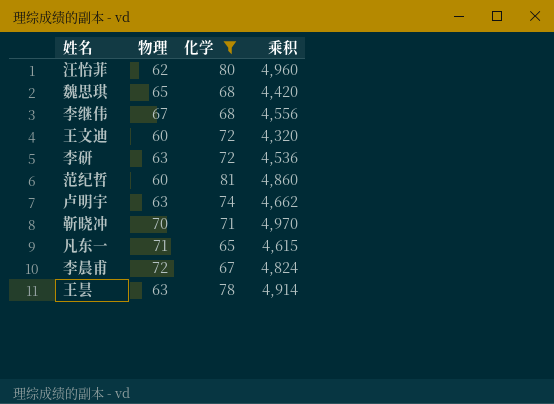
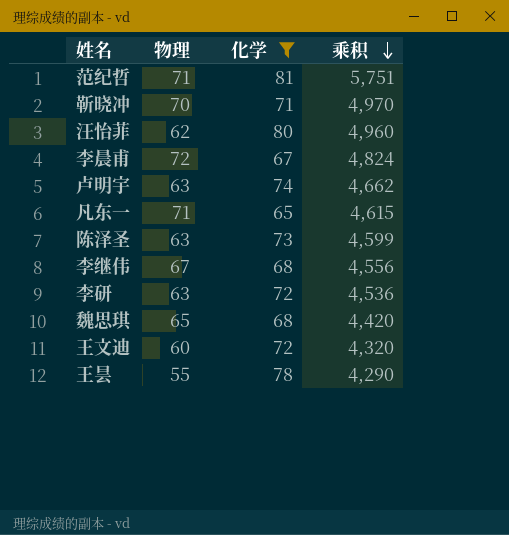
row order: none -> 乘积 descending
范纪哲 | 物理: 60 -> 71
范纪哲 | 乘积: 4,860 -> 5,751
row 陈泽圣: none -> 63 | 73 | 4,599
王昙 | 物理: 63 -> 55
王昙 | 乘积: 4,914 -> 4,290

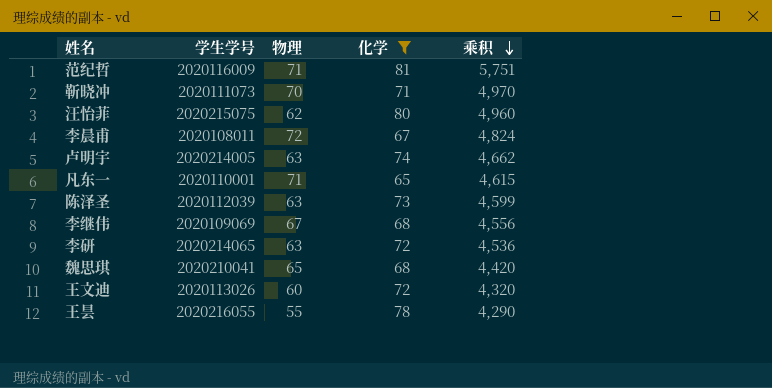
column 学生学号 | position: none -> 2

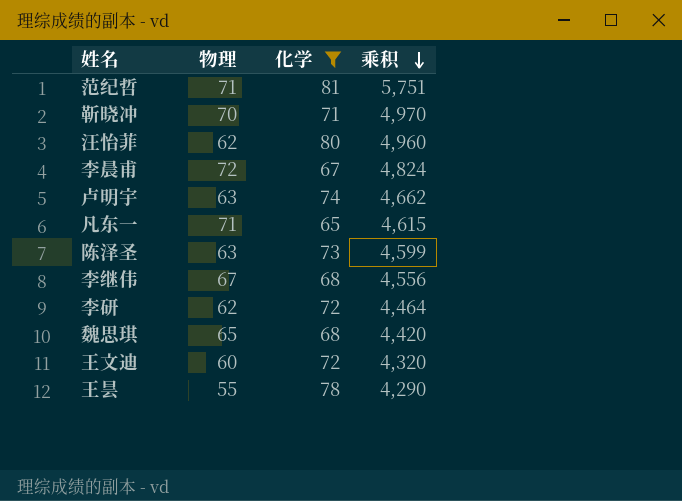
column 学生学号 | position: 2 -> none
李研 | 物理: 63 -> 62
李研 | 乘积: 4,536 -> 4,464

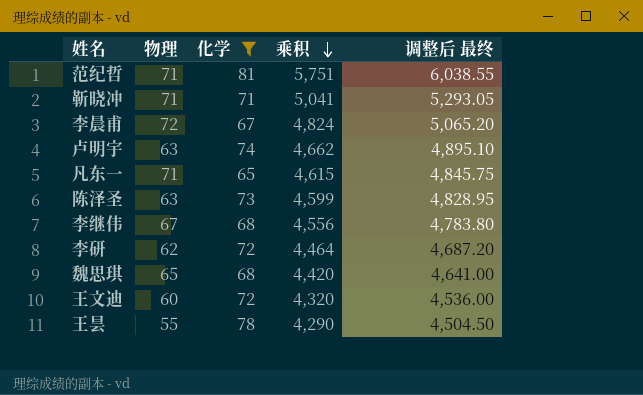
column 调整后 最终 | formula: none -> [乘积] * 1.05
row 汪怡菲: 62 | 80 | 4,960 -> none
靳晓冲 | 物理: 70 -> 71
靳晓冲 | 乘积: 4,970 -> 5,041

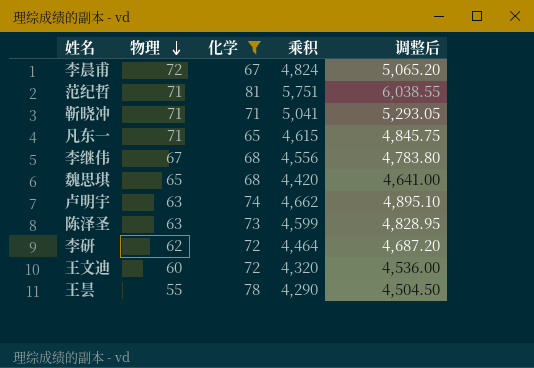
row order: 乘积 descending -> 物理 descending
column name: 调整后 最终 -> 调整后

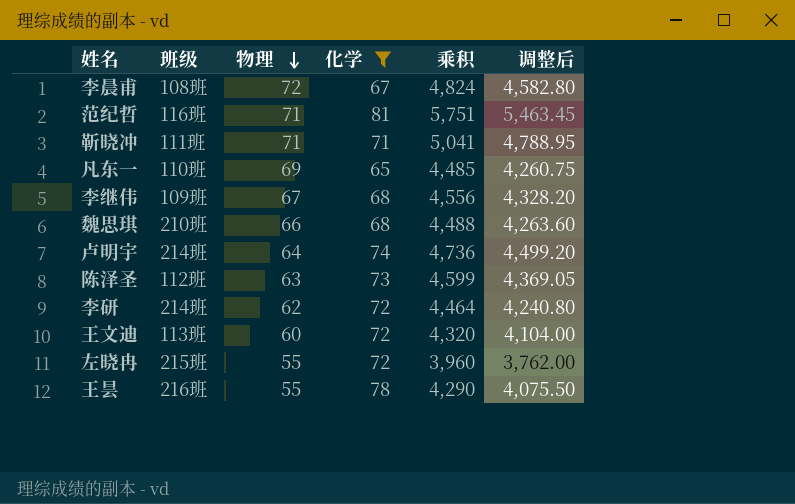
column 班级 | position: none -> 2
column 调整后 | formula: [乘积] * 1.05 -> [乘积] * 0.95
凡东一 | 物理: 71 -> 69
凡东一 | 乘积: 4,615 -> 4,485
魏思琪 | 物理: 65 -> 66
魏思琪 | 乘积: 4,420 -> 4,488
卢明宇 | 物理: 63 -> 64
卢明宇 | 乘积: 4,662 -> 4,736
row 左晓冉: none -> 215班 | 55 | 72 | 3,960 | 3,762.00

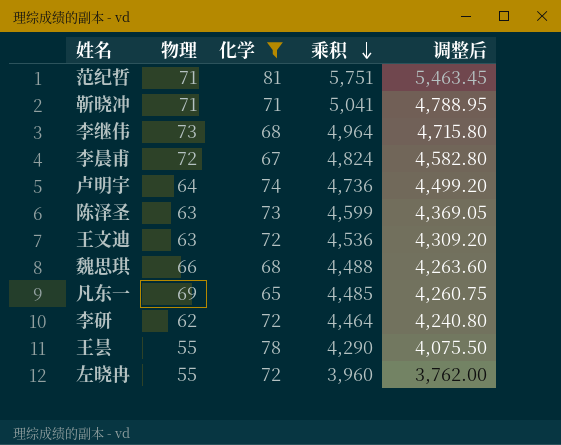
row order: 物理 descending -> 乘积 descending
column 班级 | position: 2 -> none
李继伟 | 物理: 67 -> 73
李继伟 | 乘积: 4,556 -> 4,964
李继伟 | 调整后: 4,328.20 -> 4,715.80
王文迪 | 物理: 60 -> 63
王文迪 | 乘积: 4,320 -> 4,536
王文迪 | 调整后: 4,104.00 -> 4,309.20

